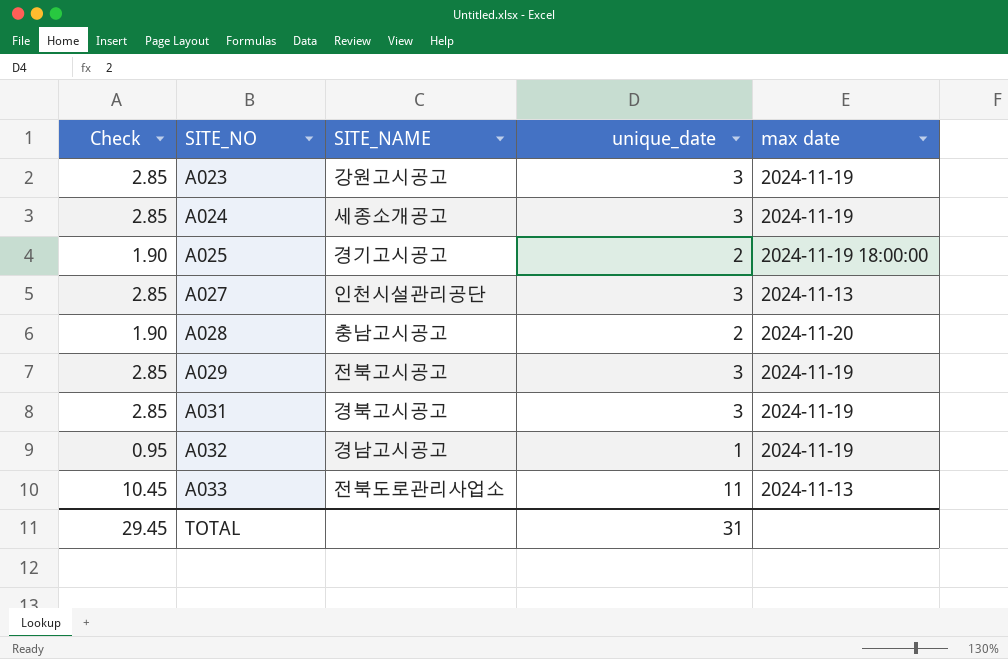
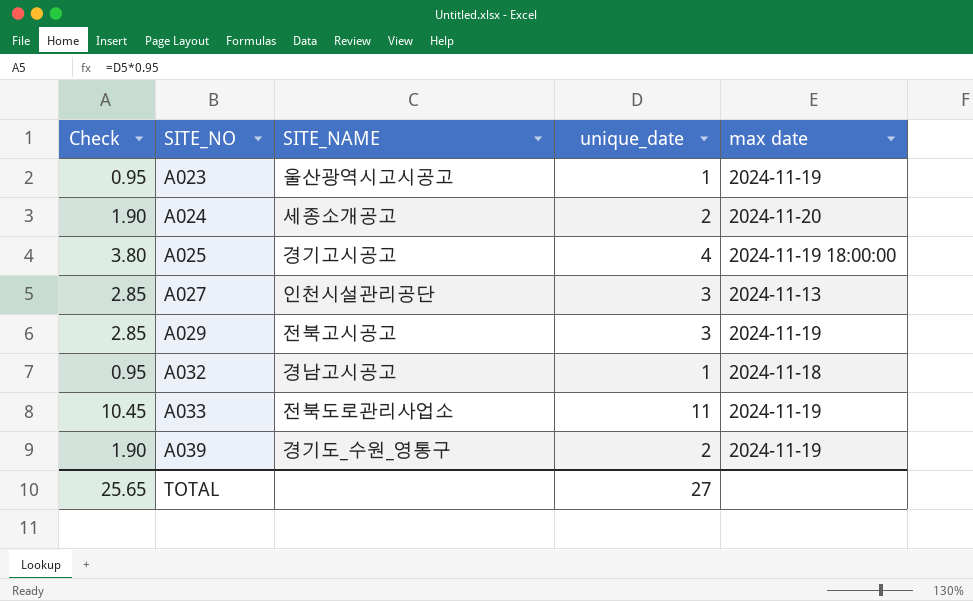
row A028: 1.90 | 충남고시공고 | 2 | 2024-11-20 -> none
row A031: 2.85 | 경북고시공고 | 3 | 2024-11-19 -> none
A023 | Check: 2.85 -> 0.95
A023 | SITE_NAME: 강원고시공고 -> 울산광역시고시공고
A023 | unique_date: 3 -> 1
A024 | Check: 2.85 -> 1.90
A024 | unique_date: 3 -> 2
A024 | max date: 2024-11-19 -> 2024-11-20
A025 | Check: 1.90 -> 3.80
A025 | unique_date: 2 -> 4
A032 | max date: 2024-11-19 -> 2024-11-18
A033 | max date: 2024-11-13 -> 2024-11-19
row A039: none -> 1.90 | 경기도_수원_영통구 | 2 | 2024-11-19
TOTAL | Check: 29.45 -> 25.65
TOTAL | unique_date: 31 -> 27

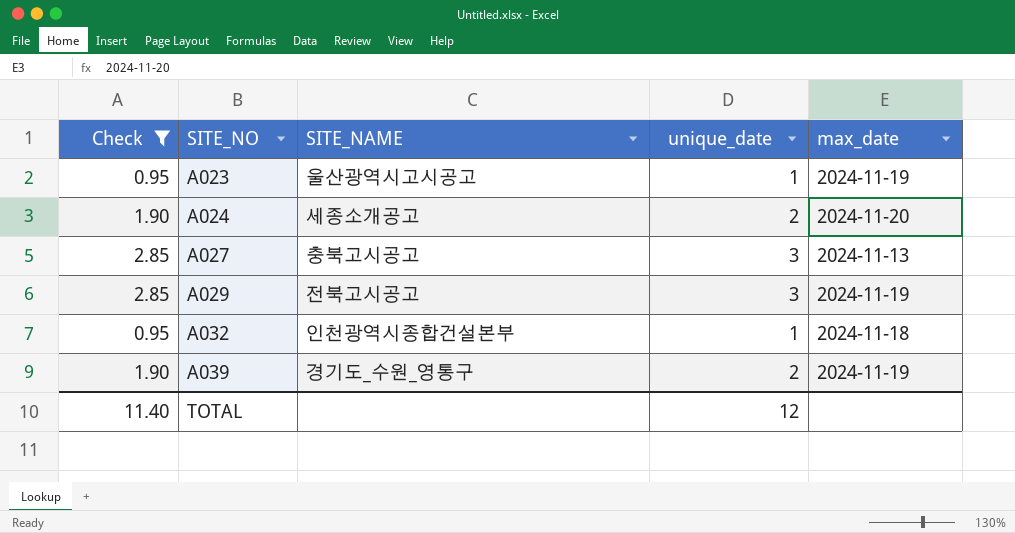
filter: none -> Check <= 2.85
column name: max date -> max_date
A027 | SITE_NAME: 인천시설관리공단 -> 충북고시공고
A032 | SITE_NAME: 경남고시공고 -> 인천광역시종합건설본부
TOTAL | Check: 25.65 -> 11.40
TOTAL | unique_date: 27 -> 12

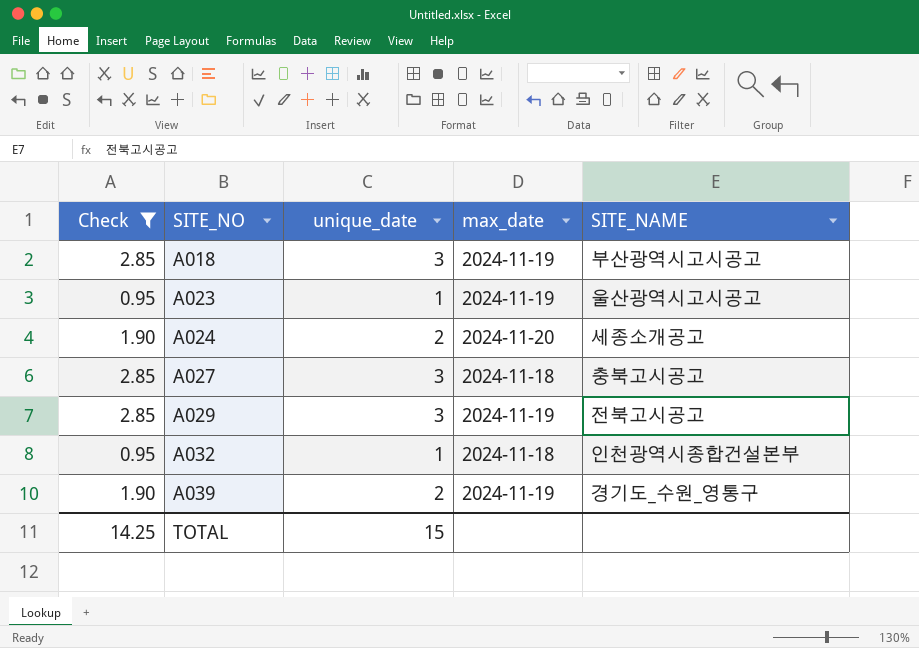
column SITE_NAME | position: 3 -> 5
row A018: none -> 2.85 | 3 | 2024-11-19 | 부산광역시고시공고
A027 | max_date: 2024-11-13 -> 2024-11-18
TOTAL | Check: 11.40 -> 14.25
TOTAL | unique_date: 12 -> 15

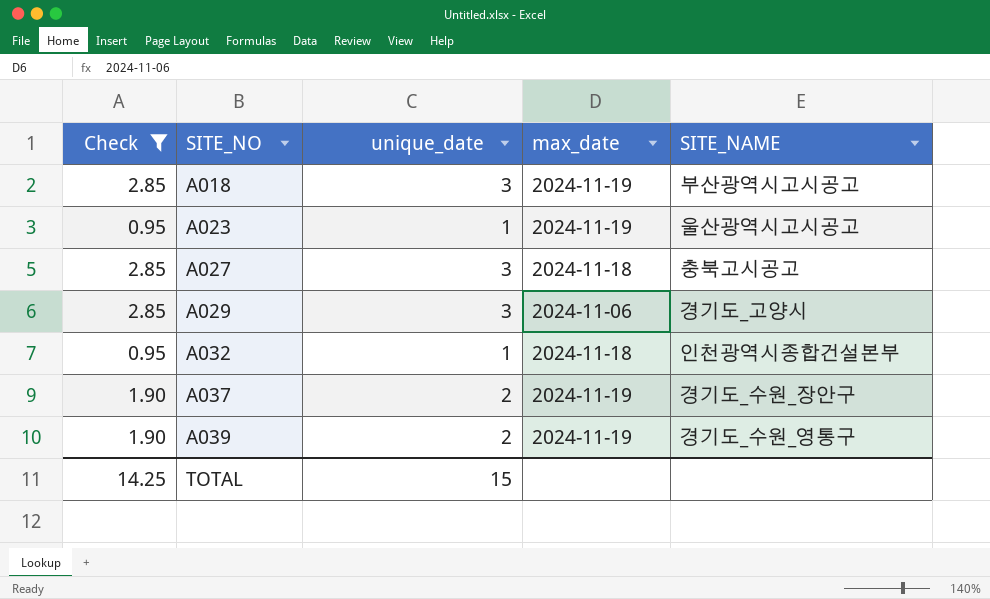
row A024: 1.90 | 2 | 2024-11-20 | 세종소개공고 -> none
A029 | max_date: 2024-11-19 -> 2024-11-06
A029 | SITE_NAME: 전북고시공고 -> 경기도_고양시
row A037: none -> 1.90 | 2 | 2024-11-19 | 경기도_수원_장안구

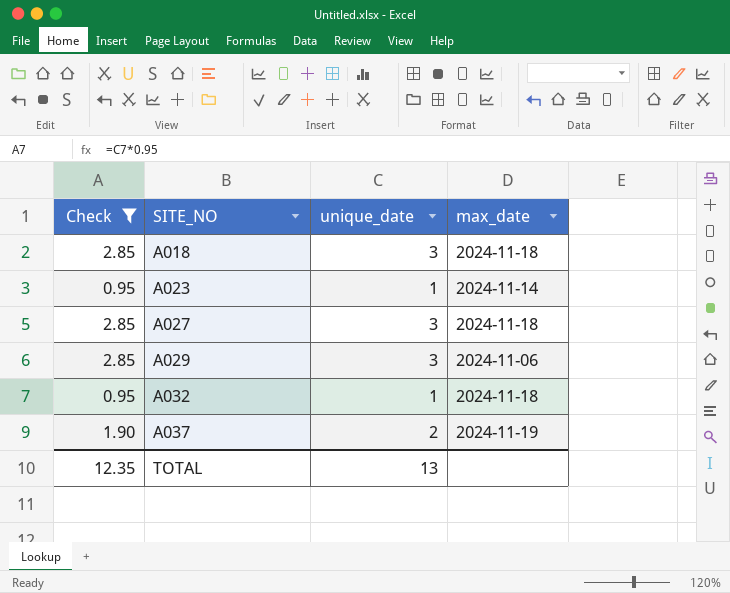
column SITE_NAME | position: 5 -> none
row A039: 1.90 | 2 | 2024-11-19 | 경기도_수원_영통구 -> none
A018 | max_date: 2024-11-19 -> 2024-11-18
A023 | max_date: 2024-11-19 -> 2024-11-14
TOTAL | Check: 14.25 -> 12.35
TOTAL | unique_date: 15 -> 13

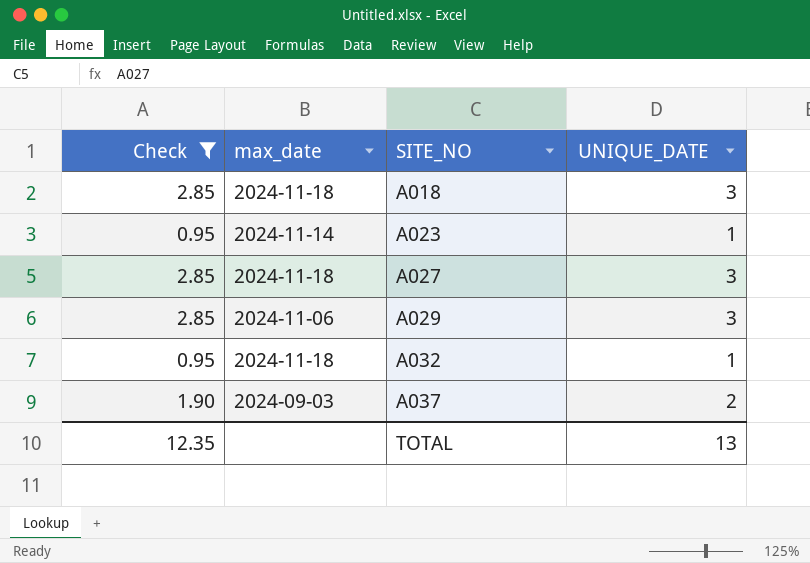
column max_date | position: 4 -> 2
column name: unique_date -> UNIQUE_DATE
A037 | max_date: 2024-11-19 -> 2024-09-03

